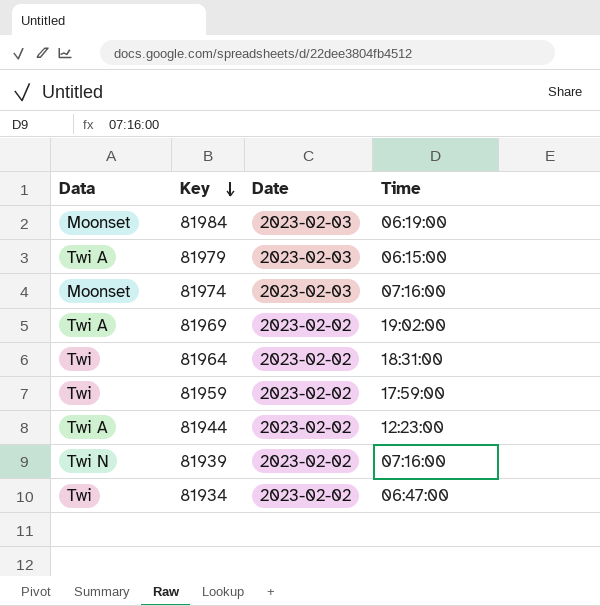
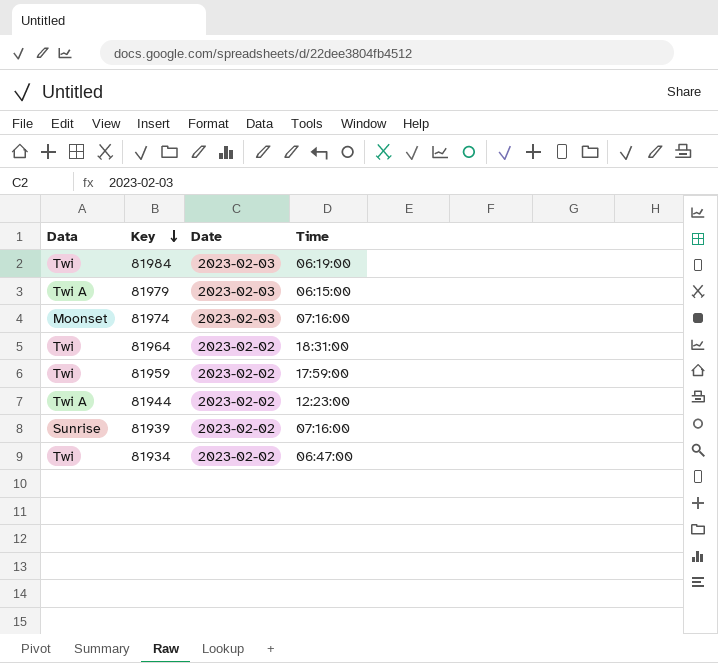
row 81969: Twi A | 2023-02-02 | 19:02:00 -> none
81984 | Data: Moonset -> Twi
81939 | Data: Twi N -> Sunrise

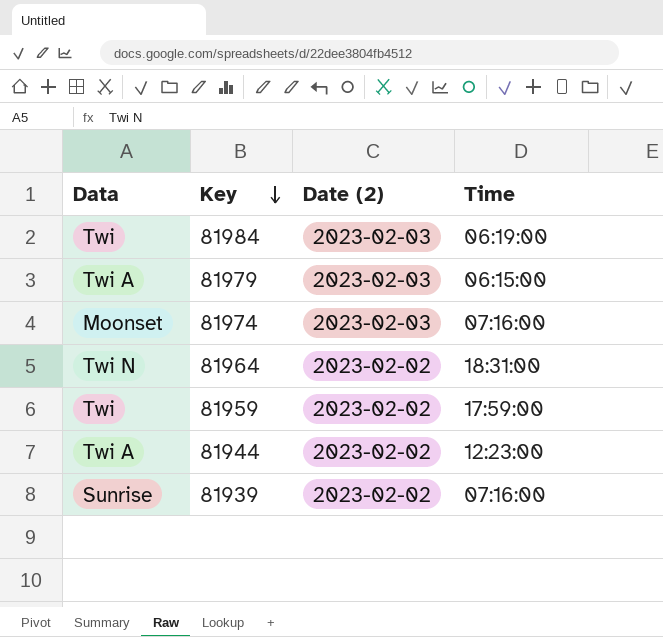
column name: Date -> Date (2)
row 81934: Twi | 2023-02-02 | 06:47:00 -> none
81964 | Data: Twi -> Twi N

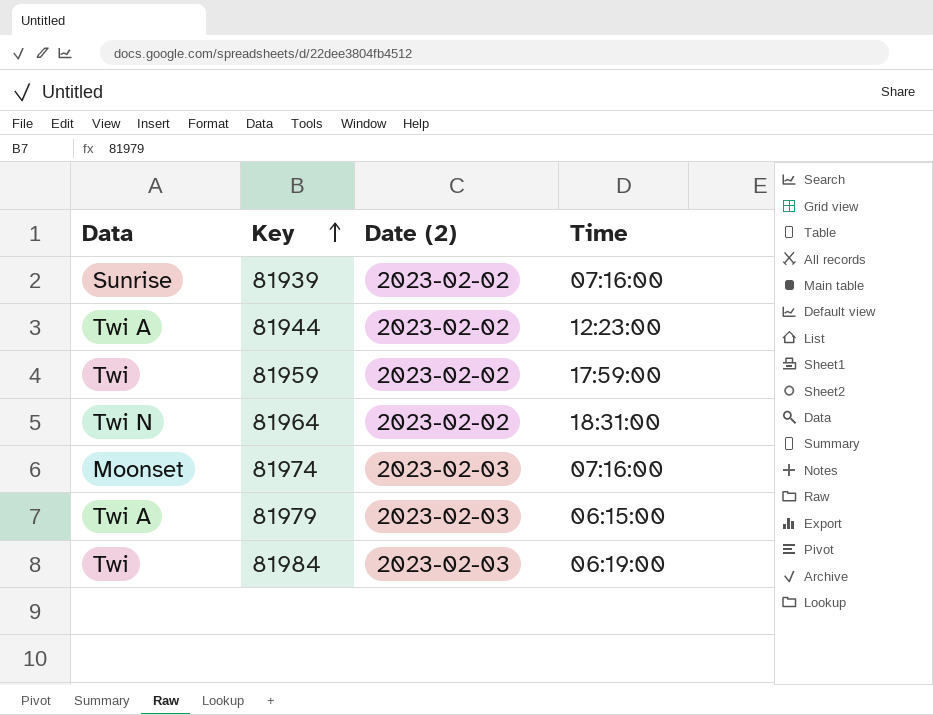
row order: Key descending -> Key ascending

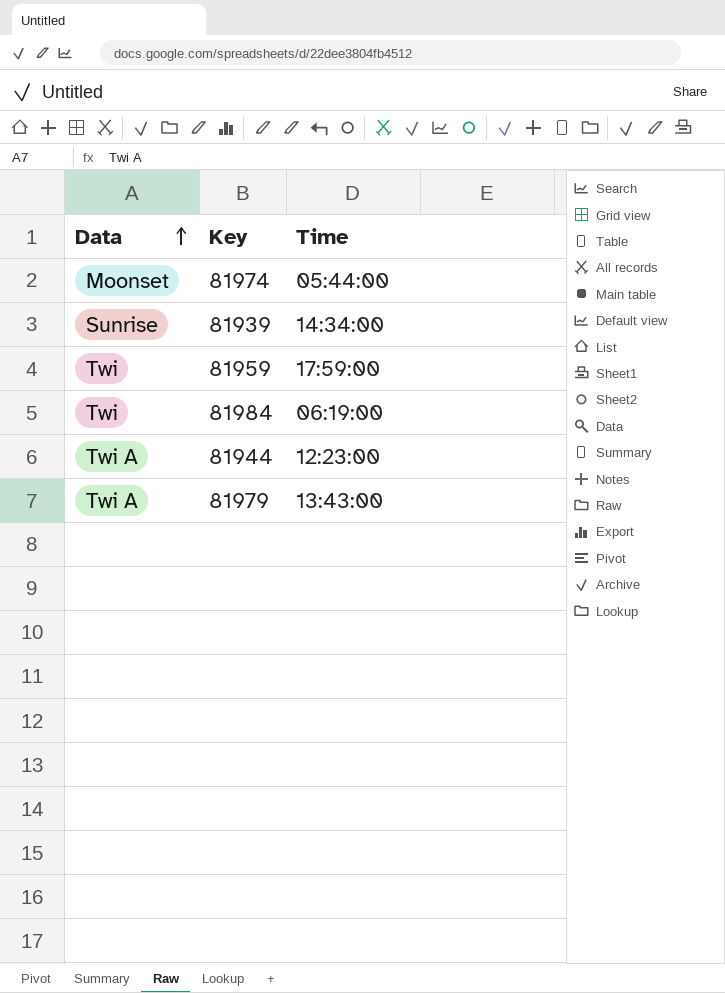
row order: Key ascending -> Data ascending
column Date (2) | position: 3 -> none
row 81964: Twi N | 2023-02-02 | 18:31:00 -> none
81974 | Time: 07:16:00 -> 05:44:00
81939 | Time: 07:16:00 -> 14:34:00
81979 | Time: 06:15:00 -> 13:43:00

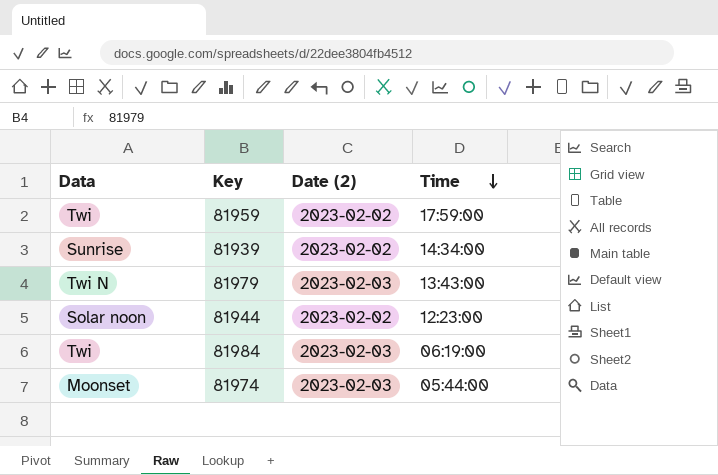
row order: Data ascending -> Time descending
column Date (2) | position: none -> 3
81979 | Data: Twi A -> Twi N
81944 | Data: Twi A -> Solar noon

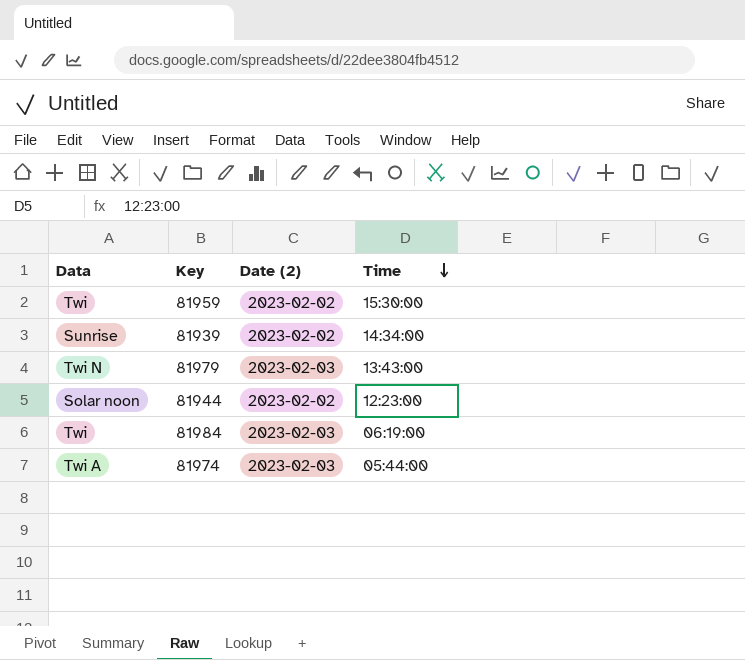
81959 | Time: 17:59:00 -> 15:30:00
81974 | Data: Moonset -> Twi A

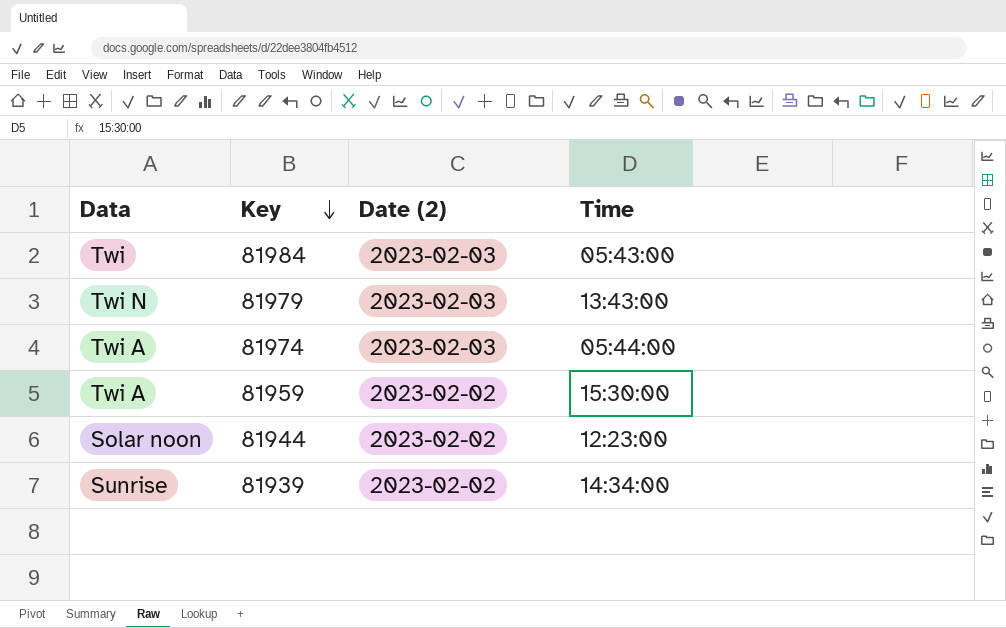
row order: Time descending -> Key descending
81984 | Time: 06:19:00 -> 05:43:00
81959 | Data: Twi -> Twi A

